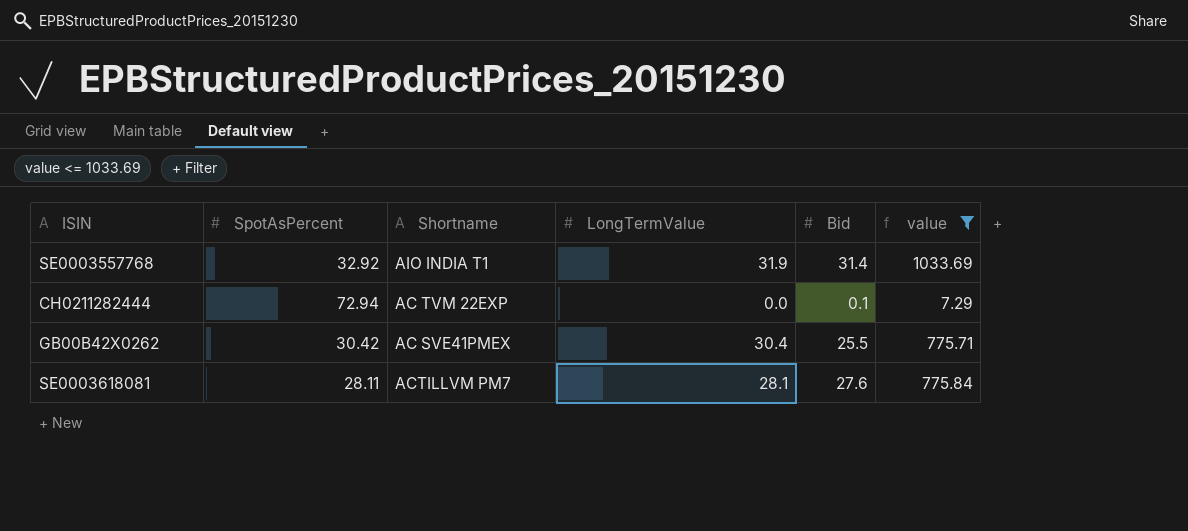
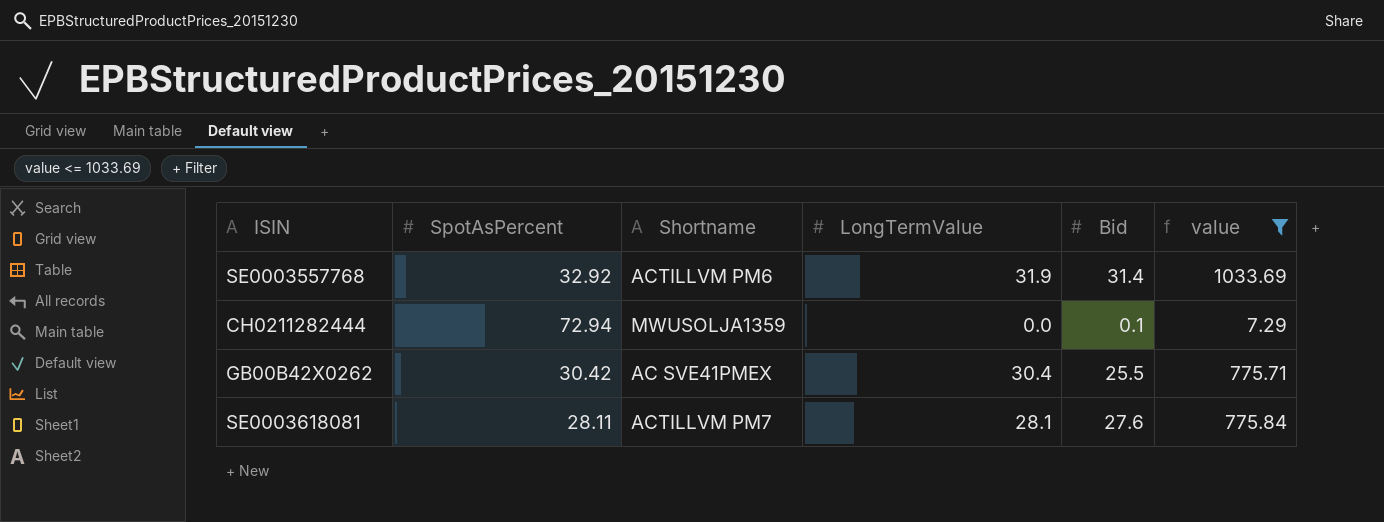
SE0003557768 | Shortname: AIO INDIA T1 -> ACTILLVM PM6
CH0211282444 | Shortname: AC TVM 22EXP -> MWUSOLJA1359

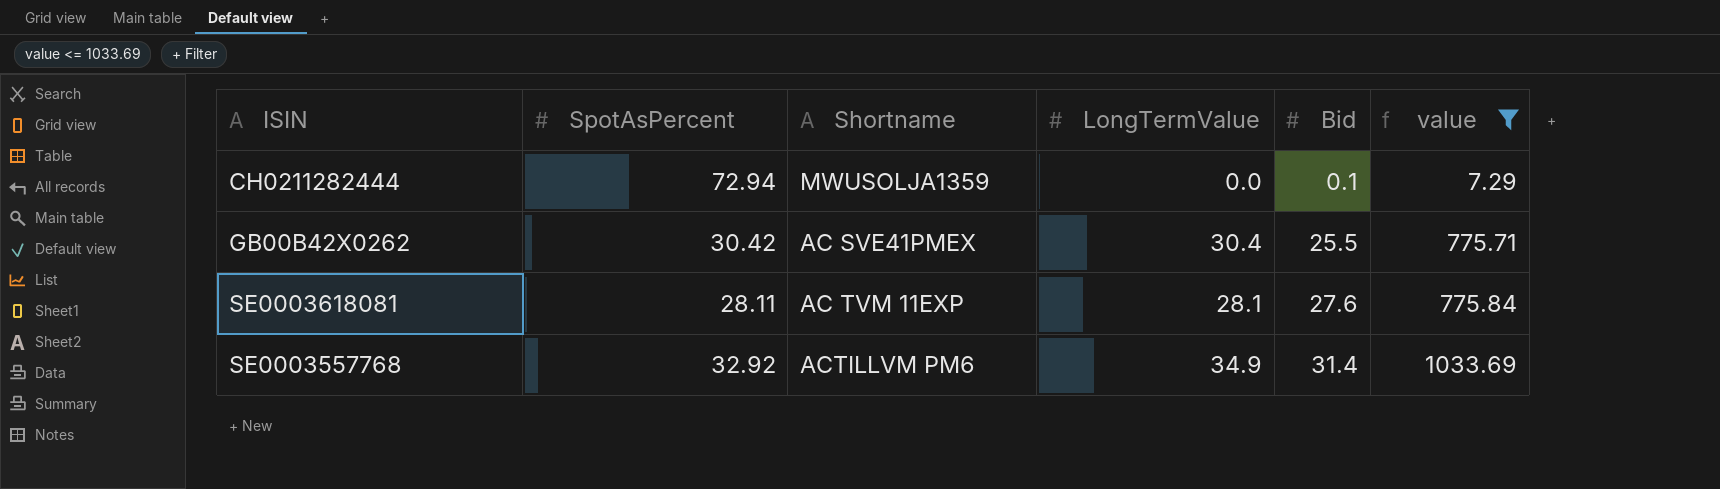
row order: none -> Bid ascending
SE0003618081 | Shortname: ACTILLVM PM7 -> AC TVM 11EXP
SE0003557768 | LongTermValue: 31.9 -> 34.9

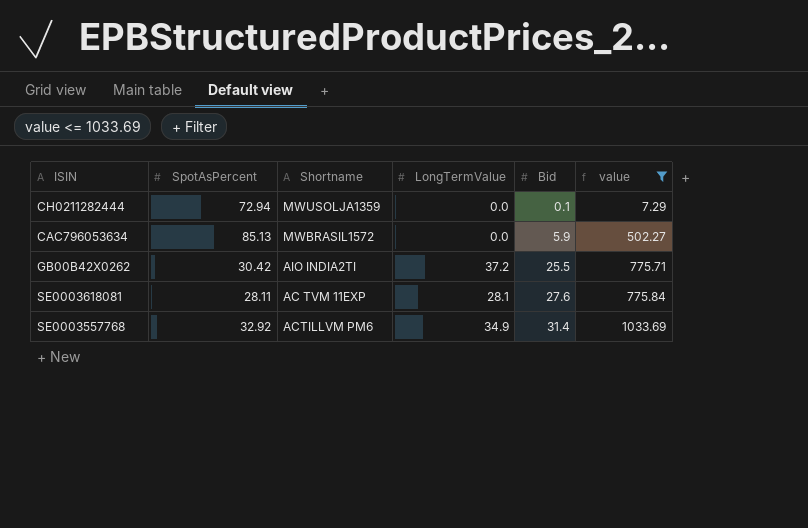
row CAC796053634: none -> 85.13 | MWBRASIL1572 | 0.0 | 5.9 | 502.27
GB00B42X0262 | Shortname: AC SVE41PMEX -> AIO INDIA2TI
GB00B42X0262 | LongTermValue: 30.4 -> 37.2

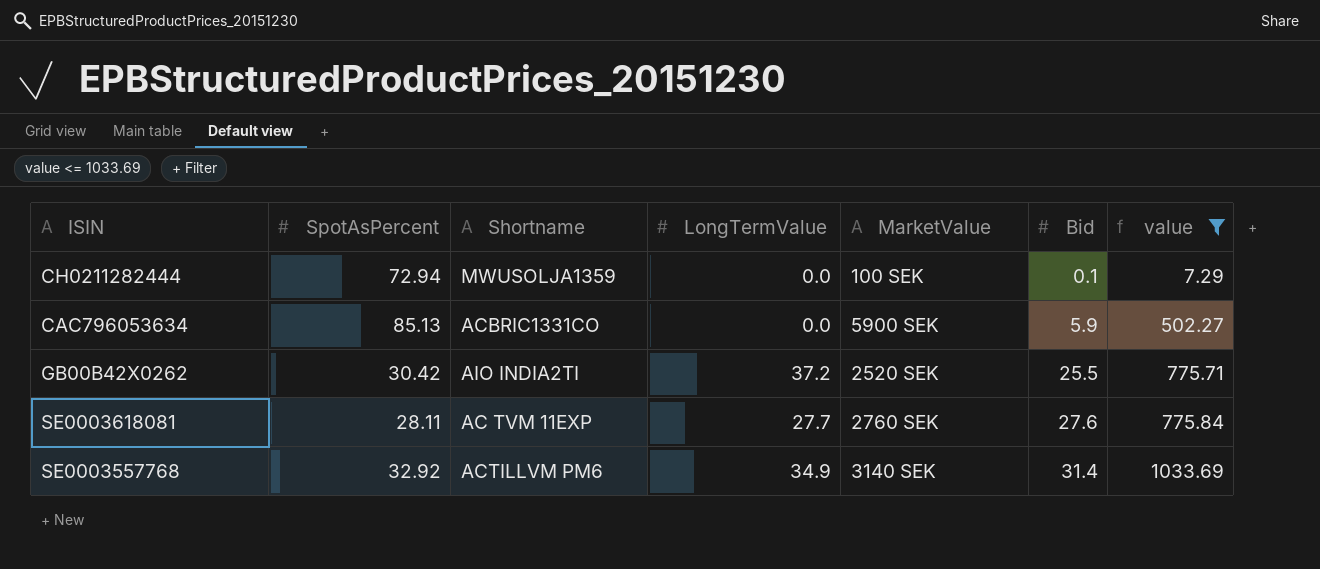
column MarketValue | position: none -> 5
CAC796053634 | Shortname: MWBRASIL1572 -> ACBRIC1331CO
SE0003618081 | LongTermValue: 28.1 -> 27.7

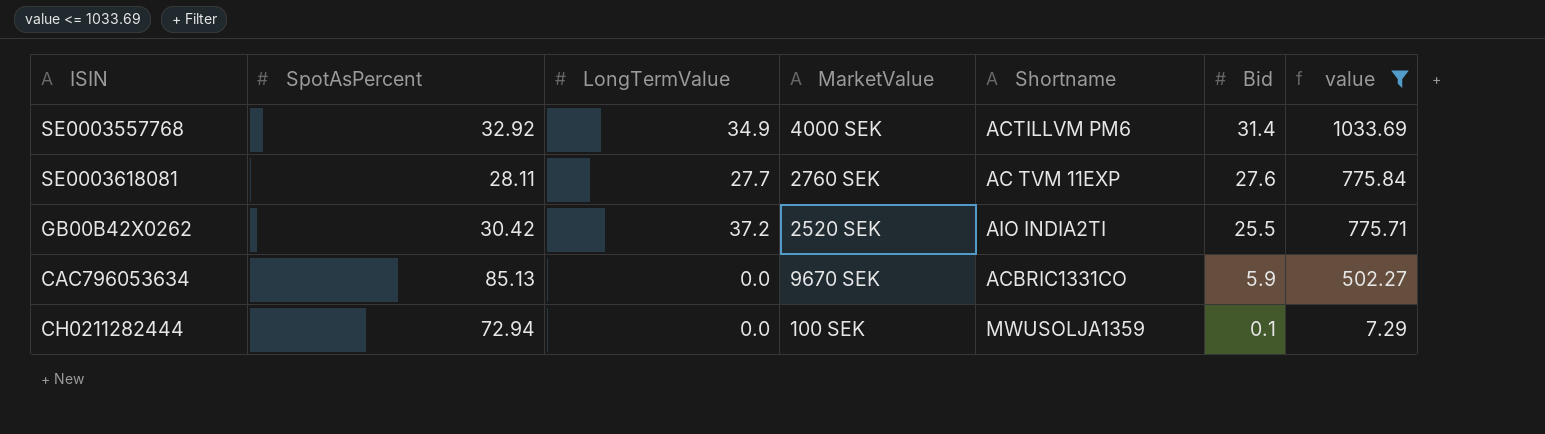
row order: Bid ascending -> Bid descending
column Shortname | position: 3 -> 5
SE0003557768 | MarketValue: 3140 SEK -> 4000 SEK
CAC796053634 | MarketValue: 5900 SEK -> 9670 SEK

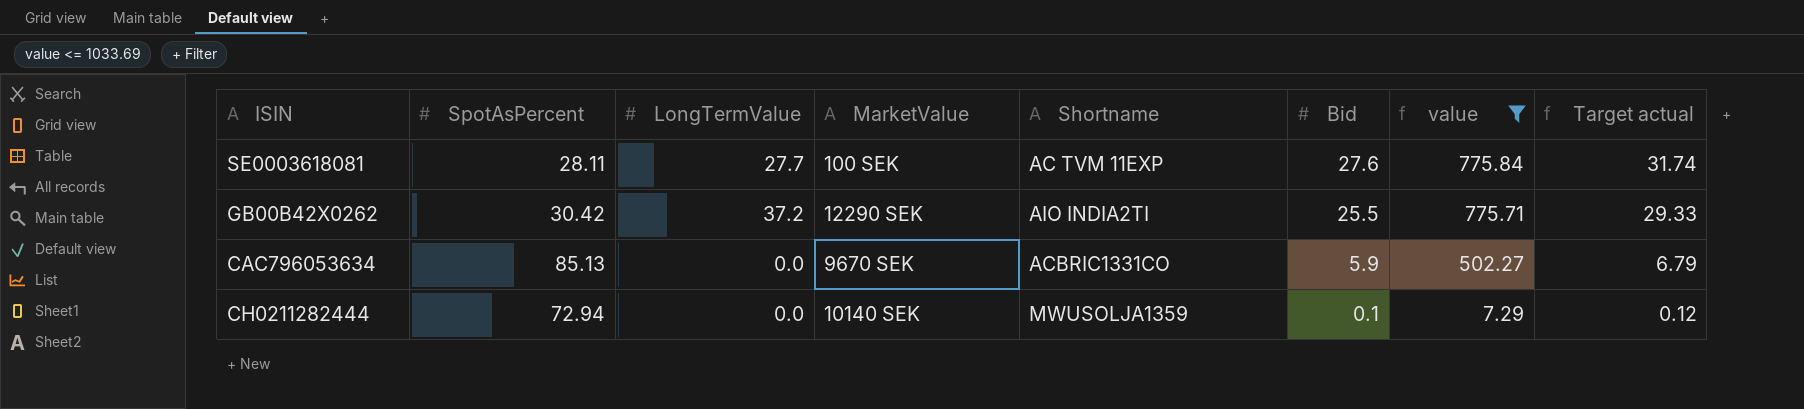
column Target actual | formula: none -> [Bid] * 1.15
row SE0003557768: 32.92 | 34.9 | 4000 SEK | ACTILLVM PM6 | 31.4 | 1033.69 -> none
SE0003618081 | MarketValue: 2760 SEK -> 100 SEK
GB00B42X0262 | MarketValue: 2520 SEK -> 12290 SEK
CH0211282444 | MarketValue: 100 SEK -> 10140 SEK

